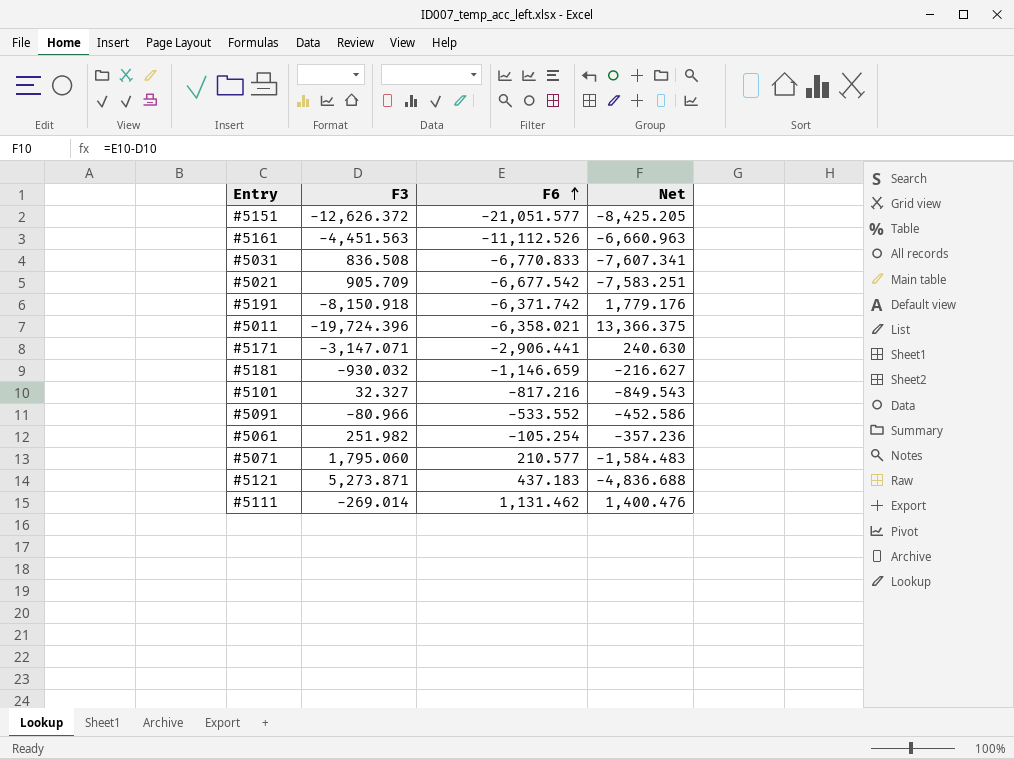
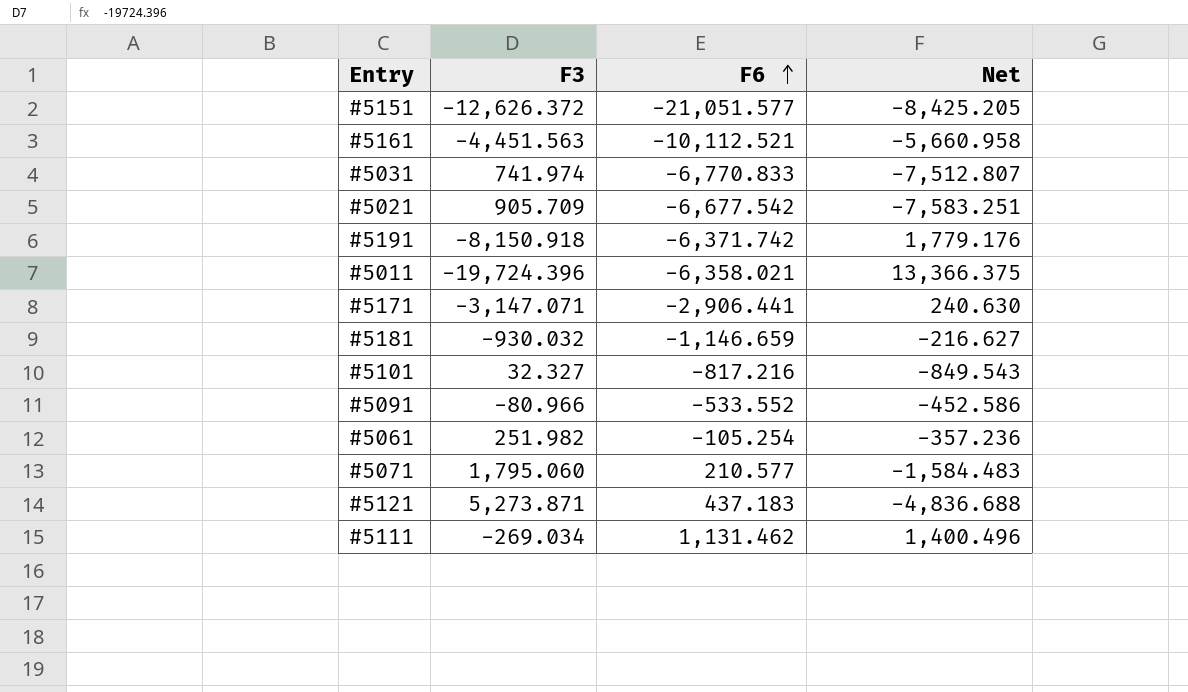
#5161 | F6: -11,112.526 -> -10,112.521
#5161 | Net: -6,660.963 -> -5,660.958
#5031 | F3: 836.508 -> 741.974
#5031 | Net: -7,607.341 -> -7,512.807
#5111 | F3: -269.014 -> -269.034
#5111 | Net: 1,400.476 -> 1,400.496

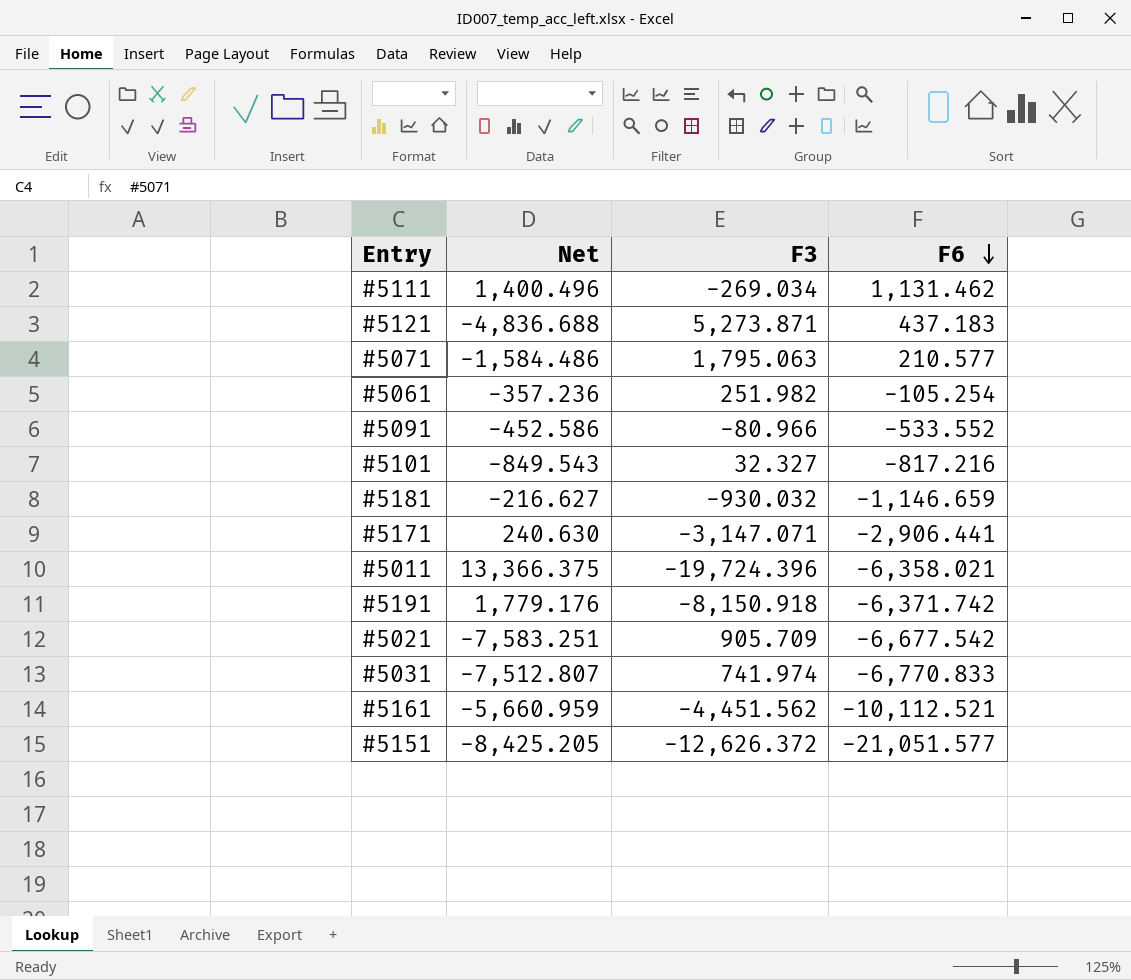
row order: F6 ascending -> F6 descending
column Net | position: 4 -> 2
#5071 | Net: -1,584.483 -> -1,584.486
#5071 | F3: 1,795.060 -> 1,795.063
#5161 | Net: -5,660.958 -> -5,660.959
#5161 | F3: -4,451.563 -> -4,451.562

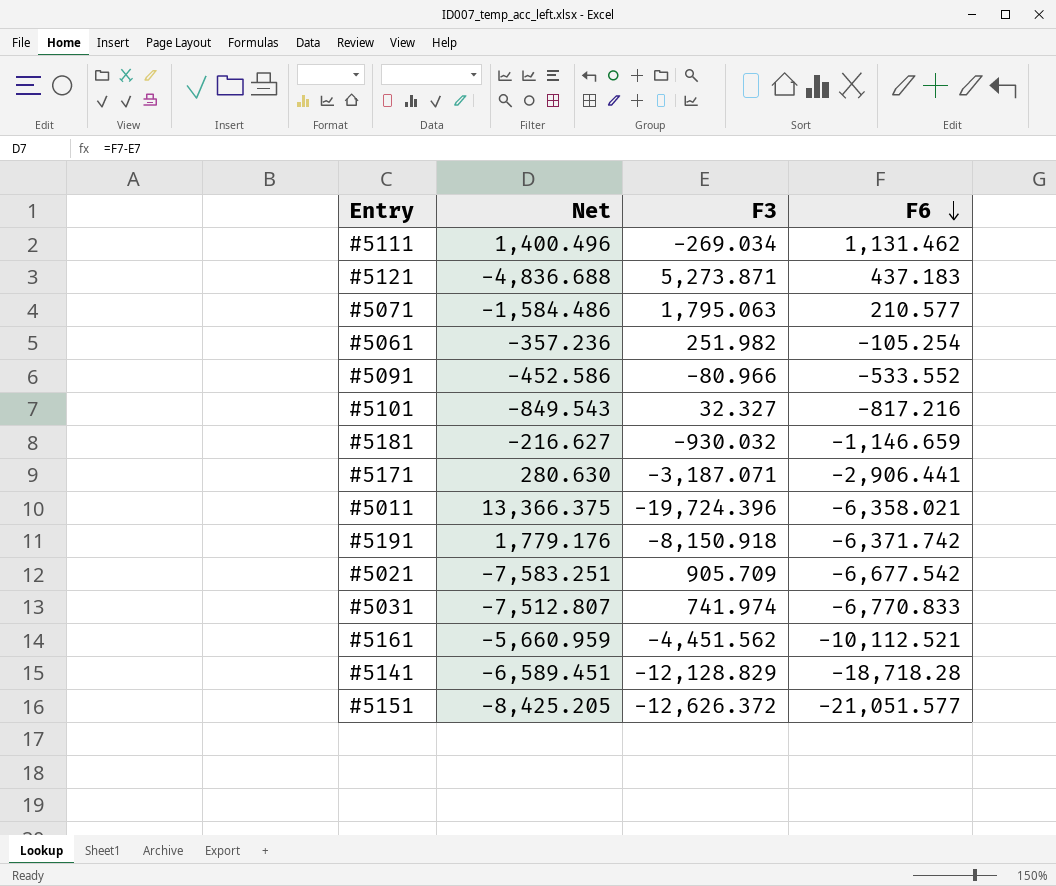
#5171 | Net: 240.630 -> 280.630
#5171 | F3: -3,147.071 -> -3,187.071
row #5141: none -> -6,589.451 | -12,128.829 | -18,718.28

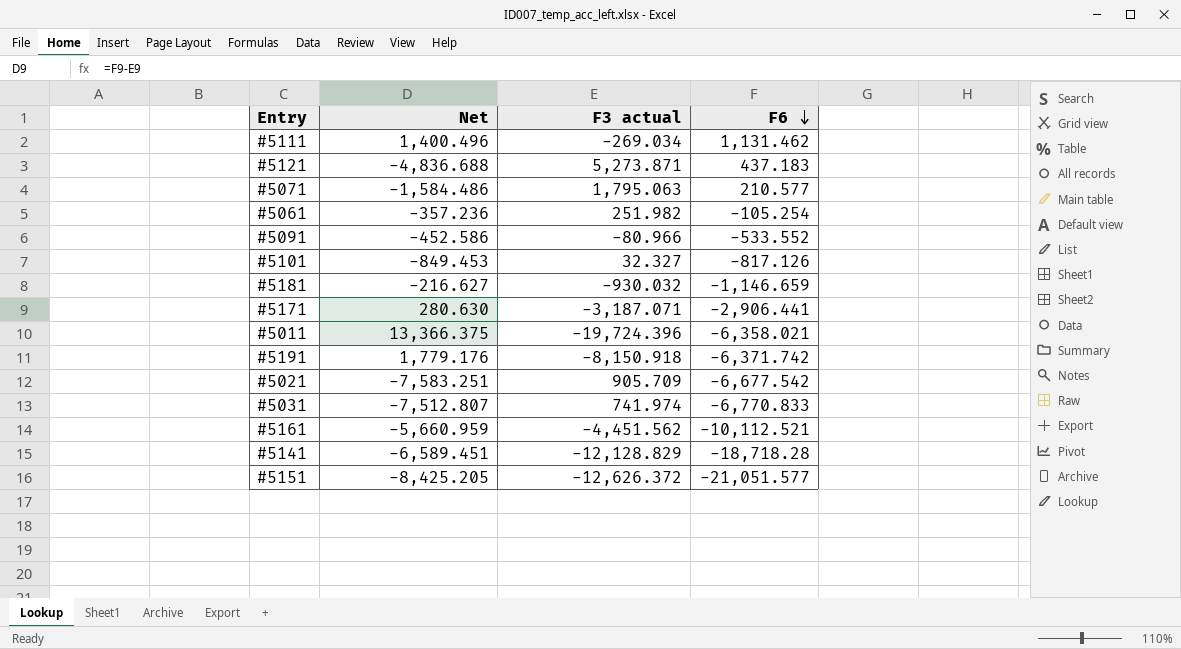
column name: F3 -> F3 actual
#5101 | Net: -849.543 -> -849.453
#5101 | F6: -817.216 -> -817.126

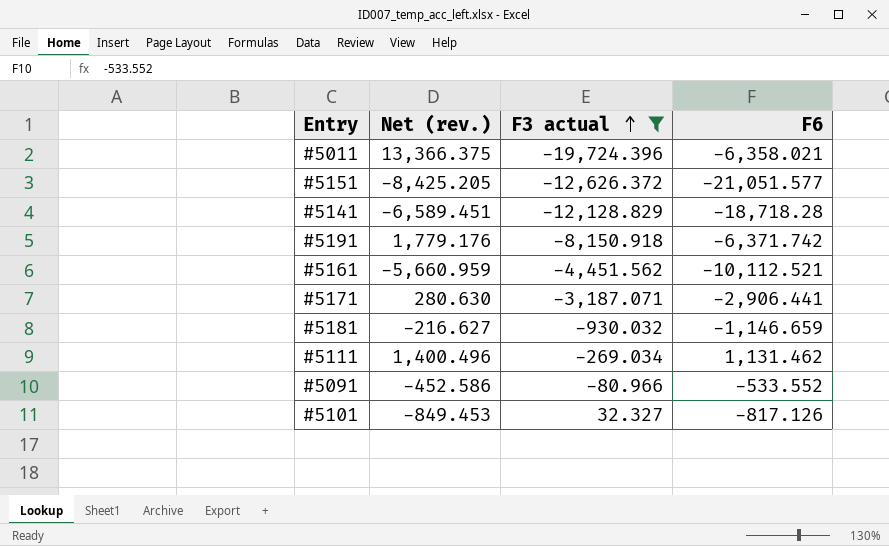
filter: none -> F3 actual <= 32.327
row order: F6 descending -> F3 actual ascending
column name: Net -> Net (rev.)

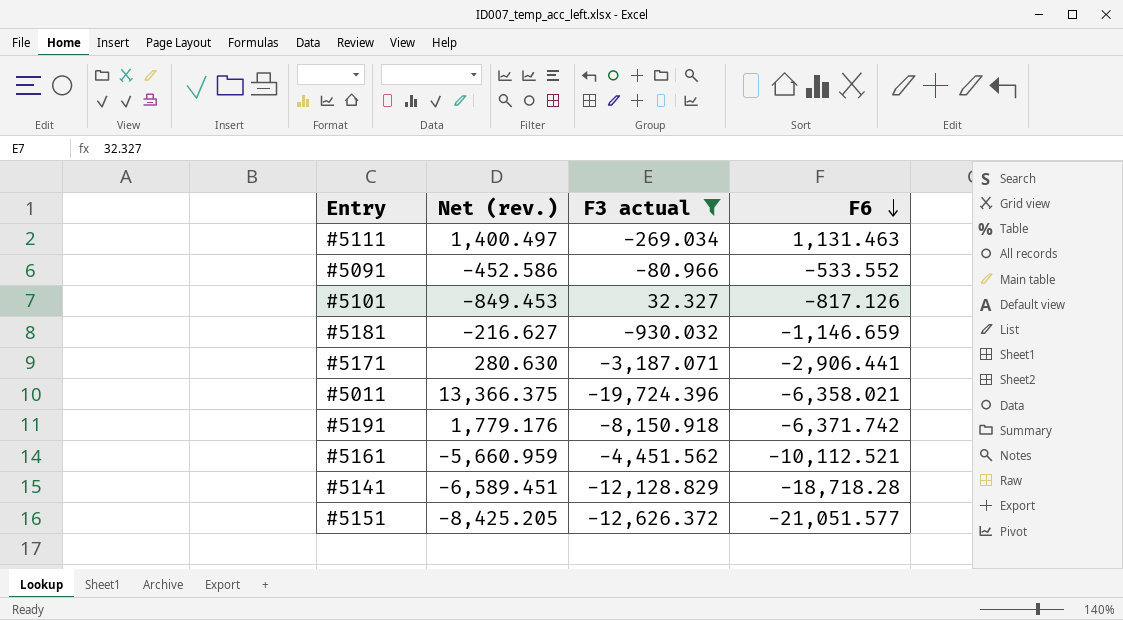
row order: F3 actual ascending -> F6 descending
#5111 | Net (rev.): 1,400.496 -> 1,400.497
#5111 | F6: 1,131.462 -> 1,131.463

